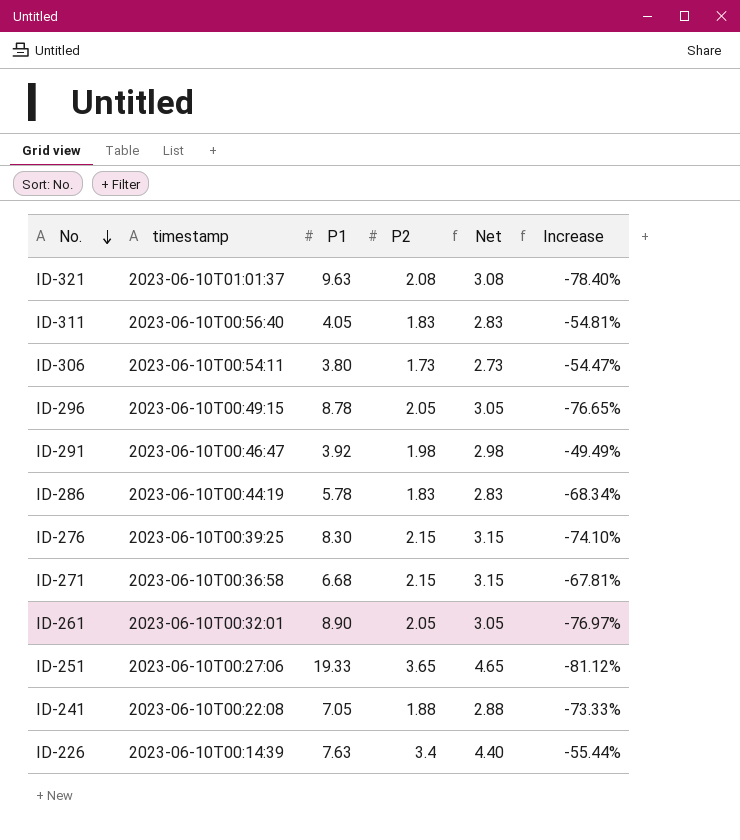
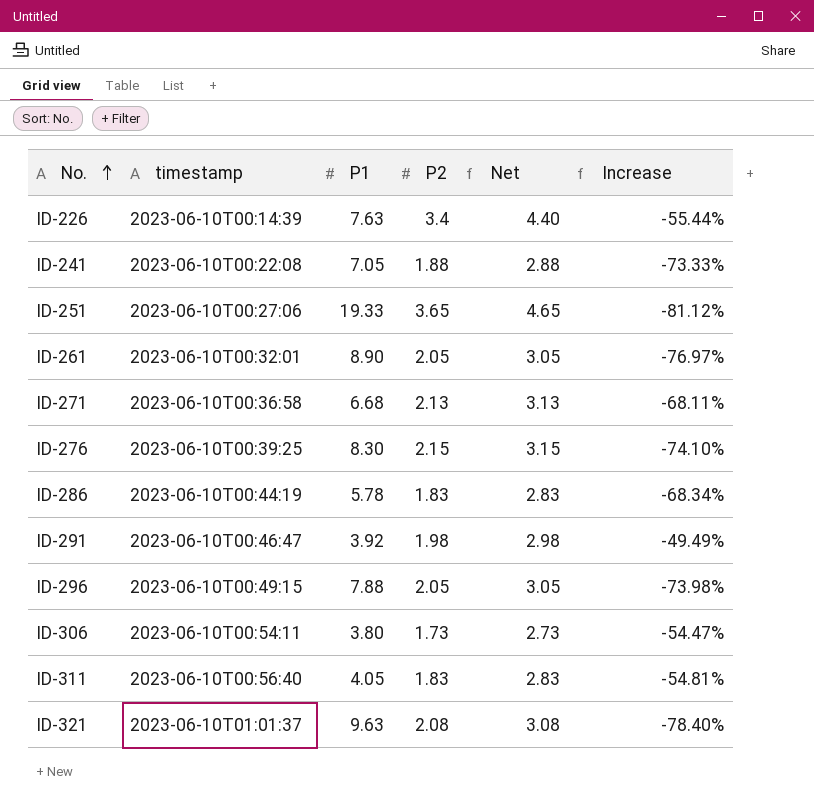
row order: No. descending -> No. ascending
ID-271 | P2: 2.15 -> 2.13
ID-271 | Net: 3.15 -> 3.13
ID-271 | Increase: -67.81% -> -68.11%
ID-296 | P1: 8.78 -> 7.88
ID-296 | Increase: -76.65% -> -73.98%

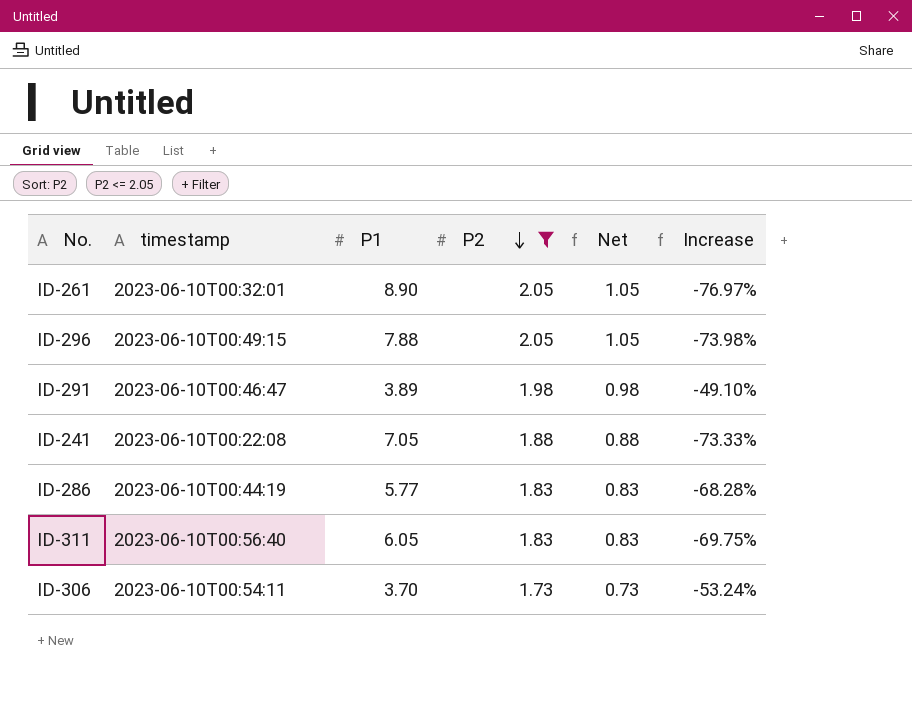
filter: none -> P2 <= 2.05
row order: No. ascending -> P2 descending
column Net | formula: [P2] + 1 -> [P2] - 1
ID-291 | P1: 3.92 -> 3.89
ID-291 | Increase: -49.49% -> -49.10%
ID-286 | P1: 5.78 -> 5.77
ID-286 | Increase: -68.34% -> -68.28%
ID-311 | P1: 4.05 -> 6.05
ID-311 | Increase: -54.81% -> -69.75%
ID-306 | P1: 3.80 -> 3.70
ID-306 | Increase: -54.47% -> -53.24%

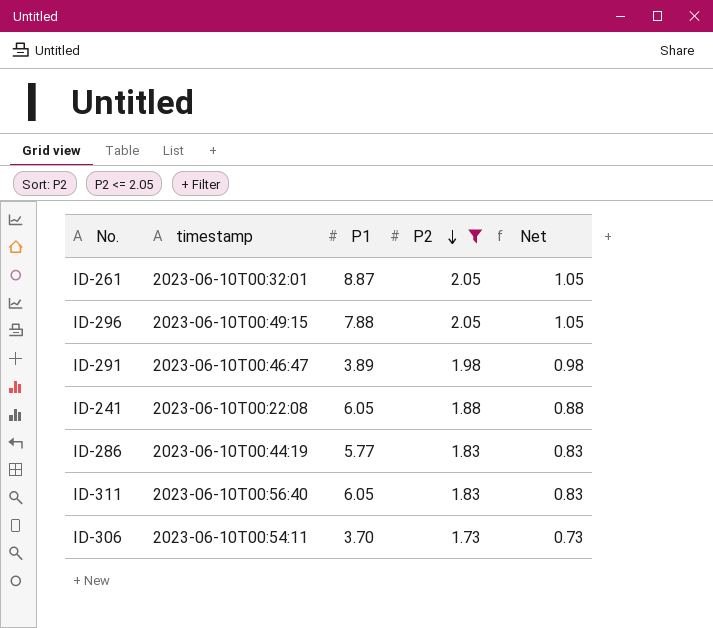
column Increase | formula: ([P2] - [P1]) / [P1] -> none
ID-261 | P1: 8.90 -> 8.87
ID-241 | P1: 7.05 -> 6.05

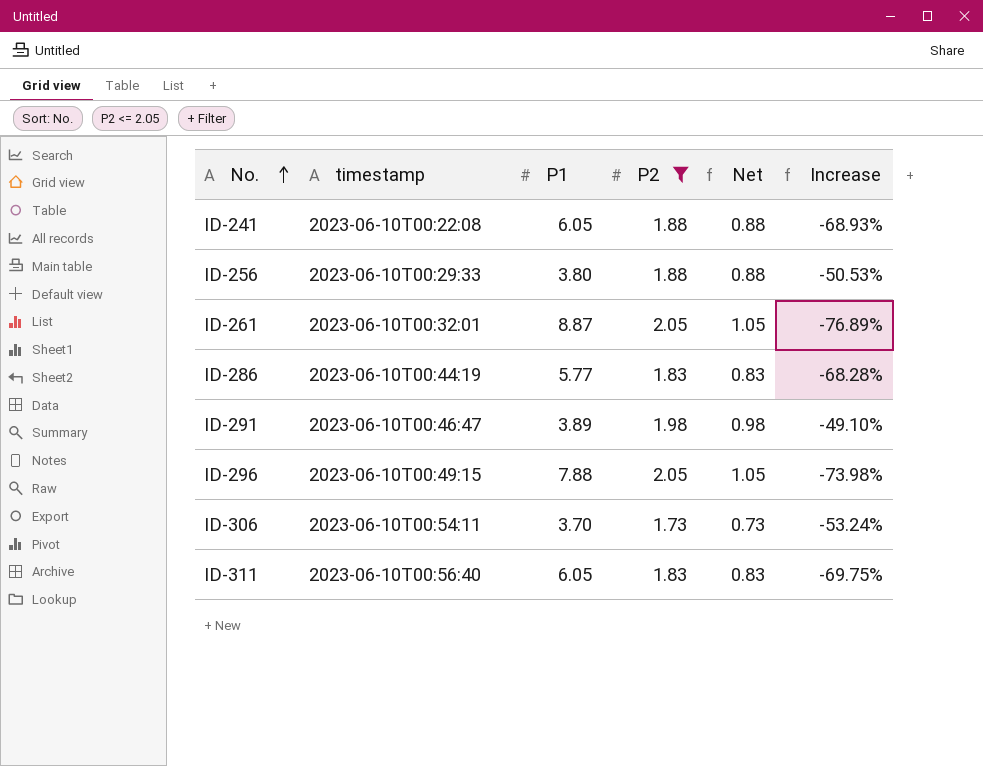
row order: P2 descending -> No. ascending
column Increase | formula: none -> ([P2] - [P1]) / [P1]
row ID-256: none -> 2023-06-10T00:29:33 | 3.80 | 1.88 | 0.88 | -50.53%

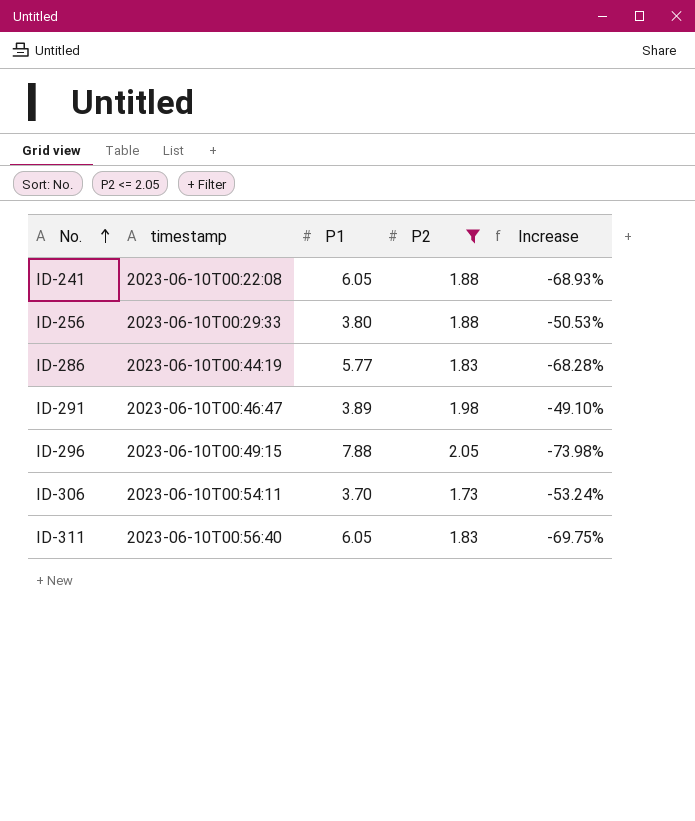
column Net | formula: [P2] - 1 -> none
row ID-261: 2023-06-10T00:32:01 | 8.87 | 2.05 | 1.05 | -76.89% -> none

